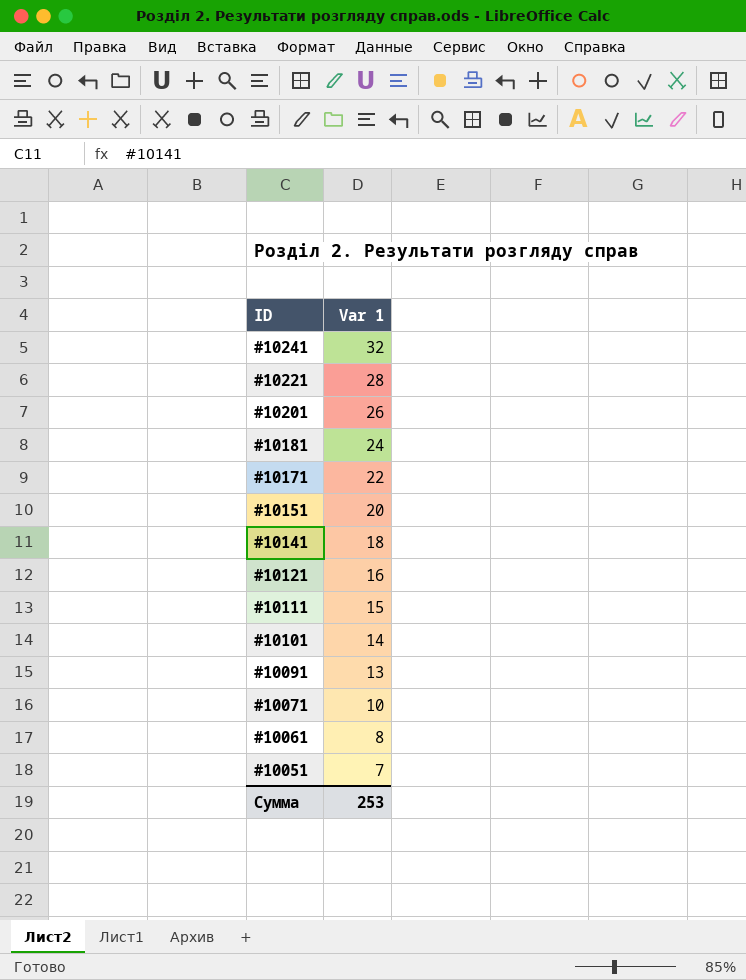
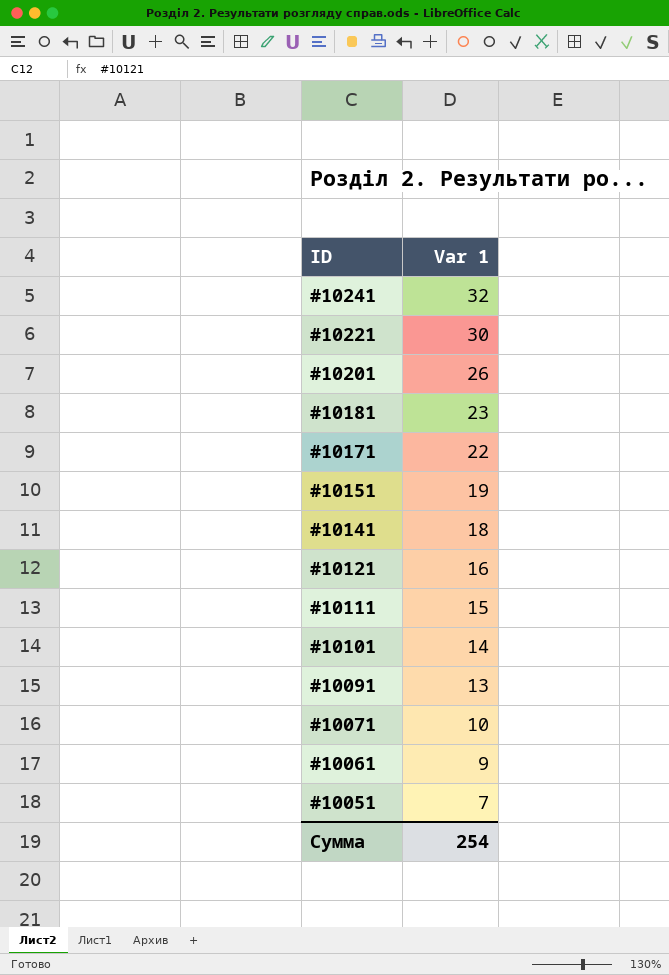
#10221 | Var 1: 28 -> 30
#10181 | Var 1: 24 -> 23
#10151 | Var 1: 20 -> 19
#10061 | Var 1: 8 -> 9
Сумма | Var 1: 253 -> 254

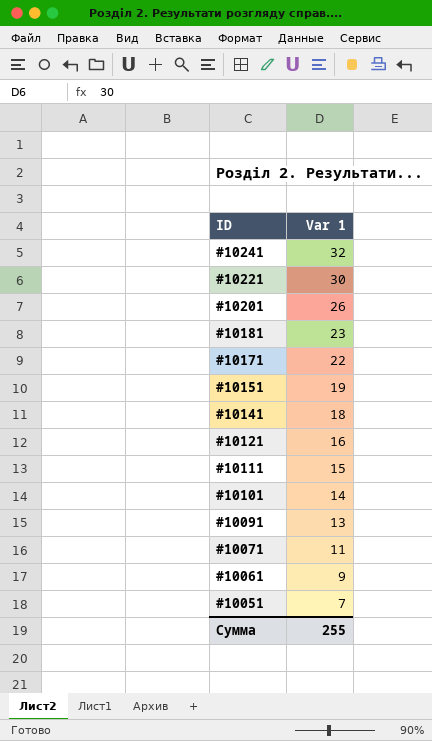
#10071 | Var 1: 10 -> 11
Сумма | Var 1: 254 -> 255

